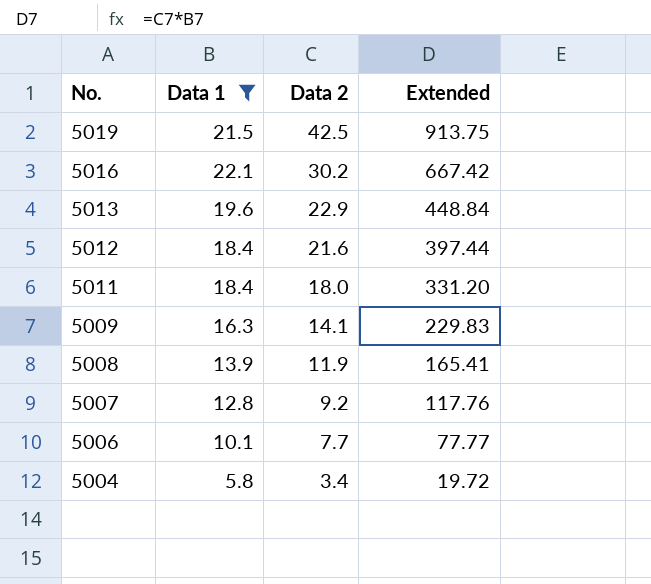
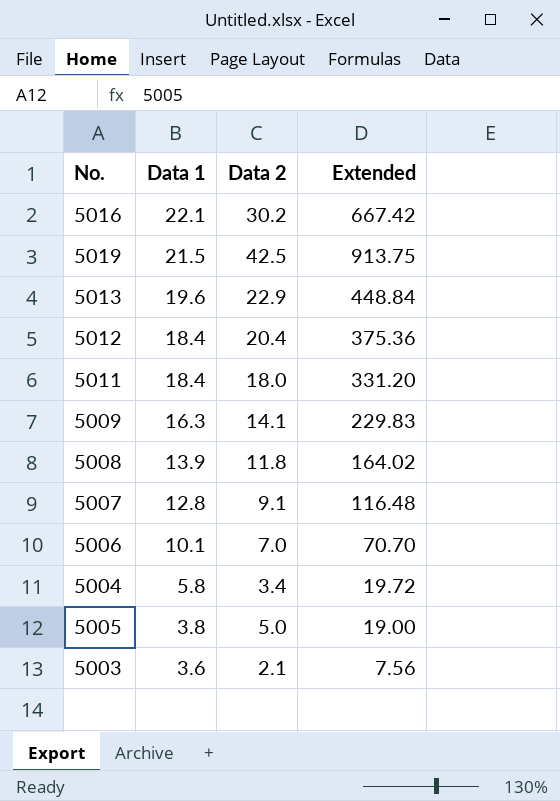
filter: Data 1 >= 5.8 -> none
row order: No. descending -> Data 1 descending
5012 | Data 2: 21.6 -> 20.4
5012 | Extended: 397.44 -> 375.36
5008 | Data 2: 11.9 -> 11.8
5008 | Extended: 165.41 -> 164.02
5007 | Data 2: 9.2 -> 9.1
5007 | Extended: 117.76 -> 116.48
5006 | Data 2: 7.7 -> 7.0
5006 | Extended: 77.77 -> 70.70

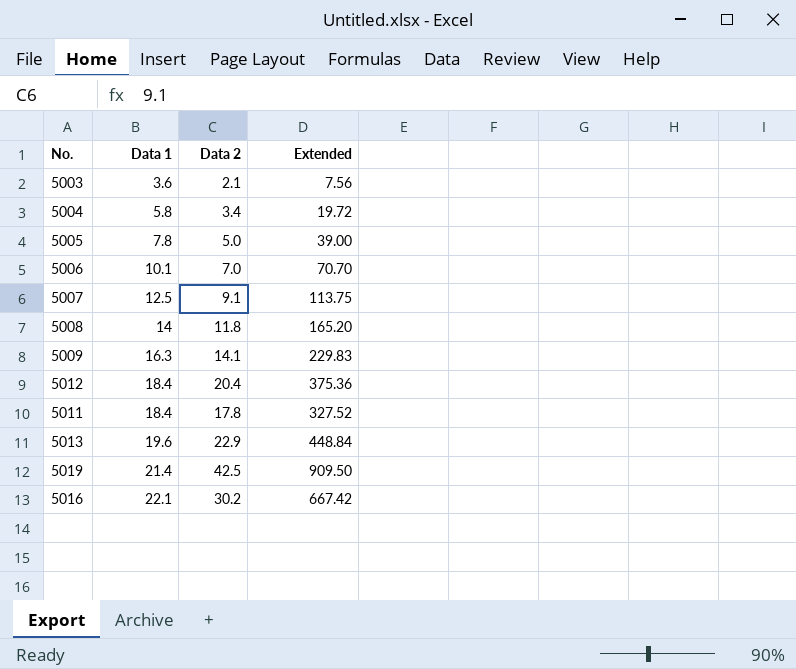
row order: Data 1 descending -> Data 1 ascending
5005 | Data 1: 3.8 -> 7.8
5005 | Extended: 19.00 -> 39.00
5007 | Data 1: 12.8 -> 12.5
5007 | Extended: 116.48 -> 113.75
5008 | Data 1: 13.9 -> 14
5008 | Extended: 164.02 -> 165.20
5011 | Data 2: 18.0 -> 17.8
5011 | Extended: 331.20 -> 327.52
5019 | Data 1: 21.5 -> 21.4
5019 | Extended: 913.75 -> 909.50

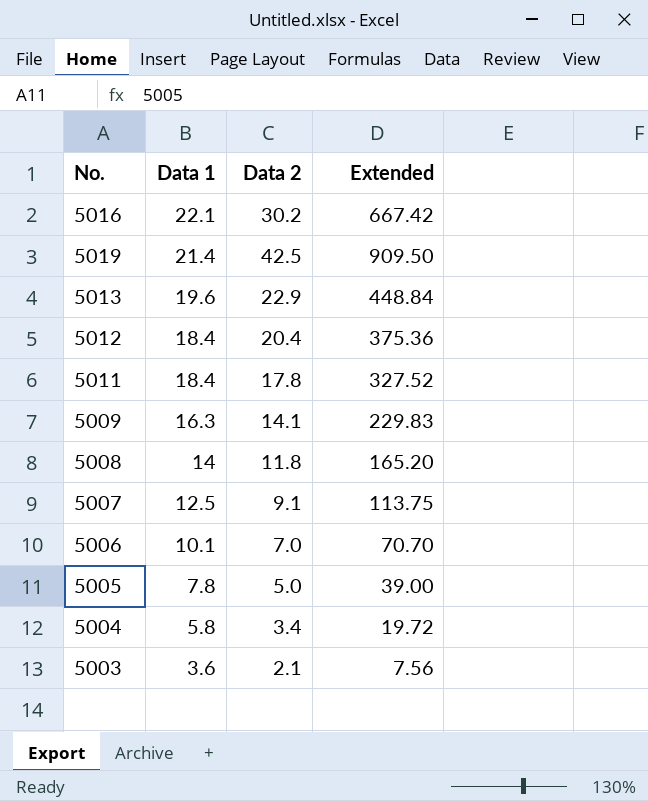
row order: Data 1 ascending -> Data 1 descending

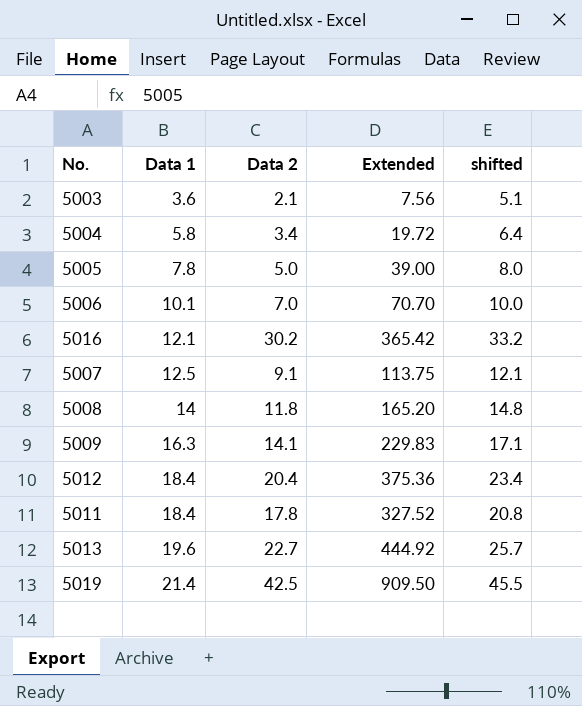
row order: Data 1 descending -> Data 1 ascending
column shifted | formula: none -> [Data 2] + 3
5016 | Data 1: 22.1 -> 12.1
5016 | Extended: 667.42 -> 365.42
5013 | Data 2: 22.9 -> 22.7
5013 | Extended: 448.84 -> 444.92

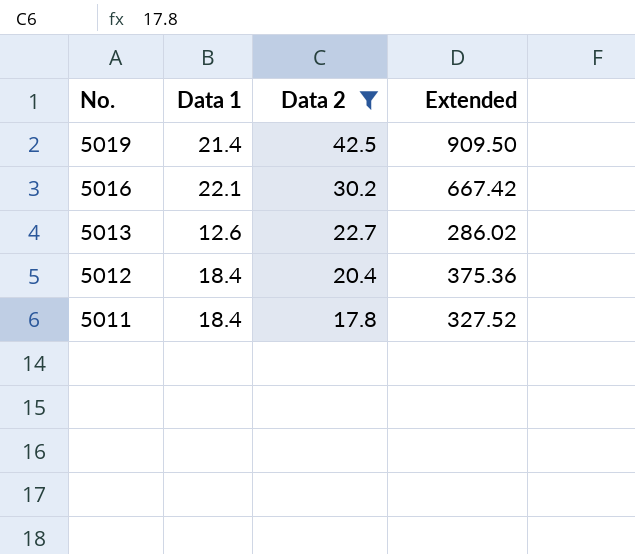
filter: none -> Data 2 >= 17.8
row order: Data 1 ascending -> No. descending
column shifted | formula: [Data 2] + 3 -> none
5016 | Data 1: 12.1 -> 22.1
5016 | Extended: 365.42 -> 667.42
5013 | Data 1: 19.6 -> 12.6
5013 | Extended: 444.92 -> 286.02

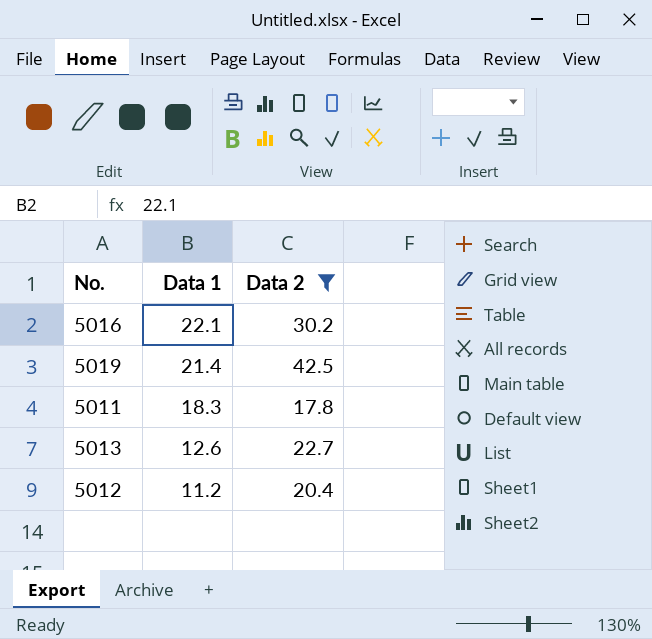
row order: No. descending -> Data 1 descending
column Extended | formula: [Data 1] * [Data 2] -> none
5011 | Data 1: 18.4 -> 18.3
5012 | Data 1: 18.4 -> 11.2

